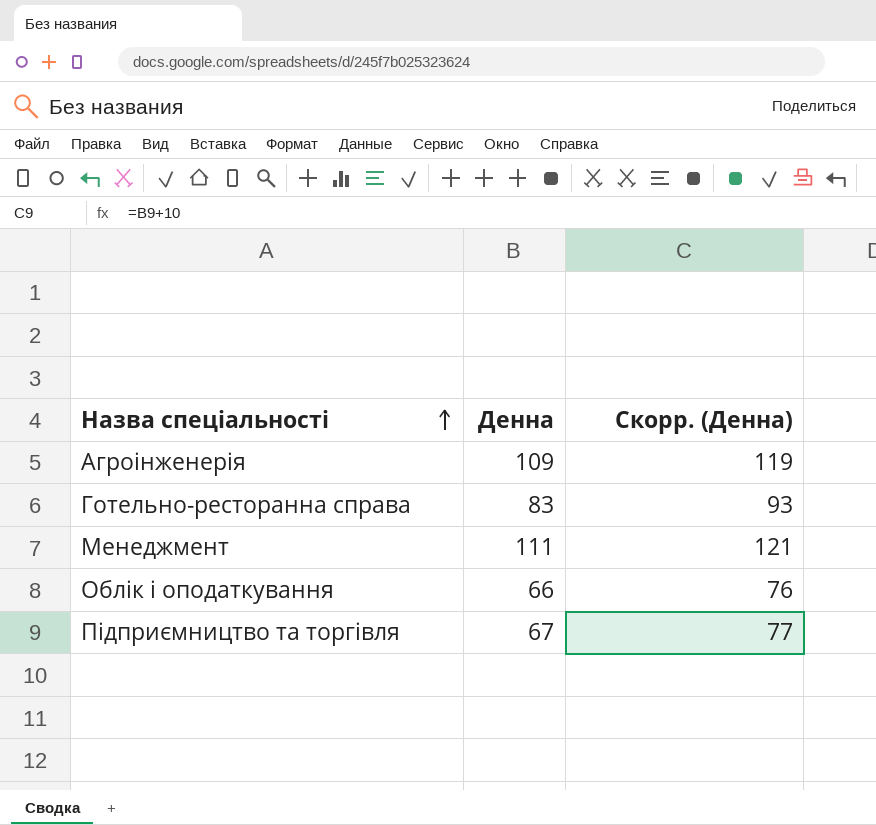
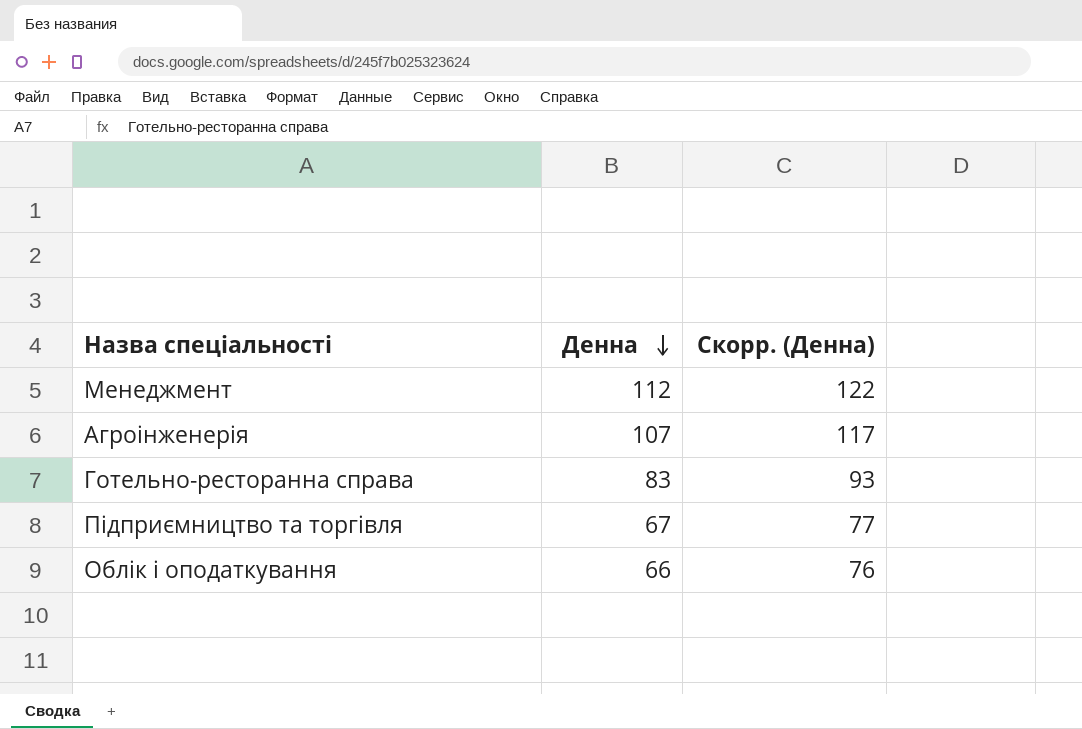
row order: Назва спеціальності ascending -> Денна descending
Менеджмент | Денна: 111 -> 112
Менеджмент | Скорр. (Денна): 121 -> 122
Агроінженерія | Денна: 109 -> 107
Агроінженерія | Скорр. (Денна): 119 -> 117

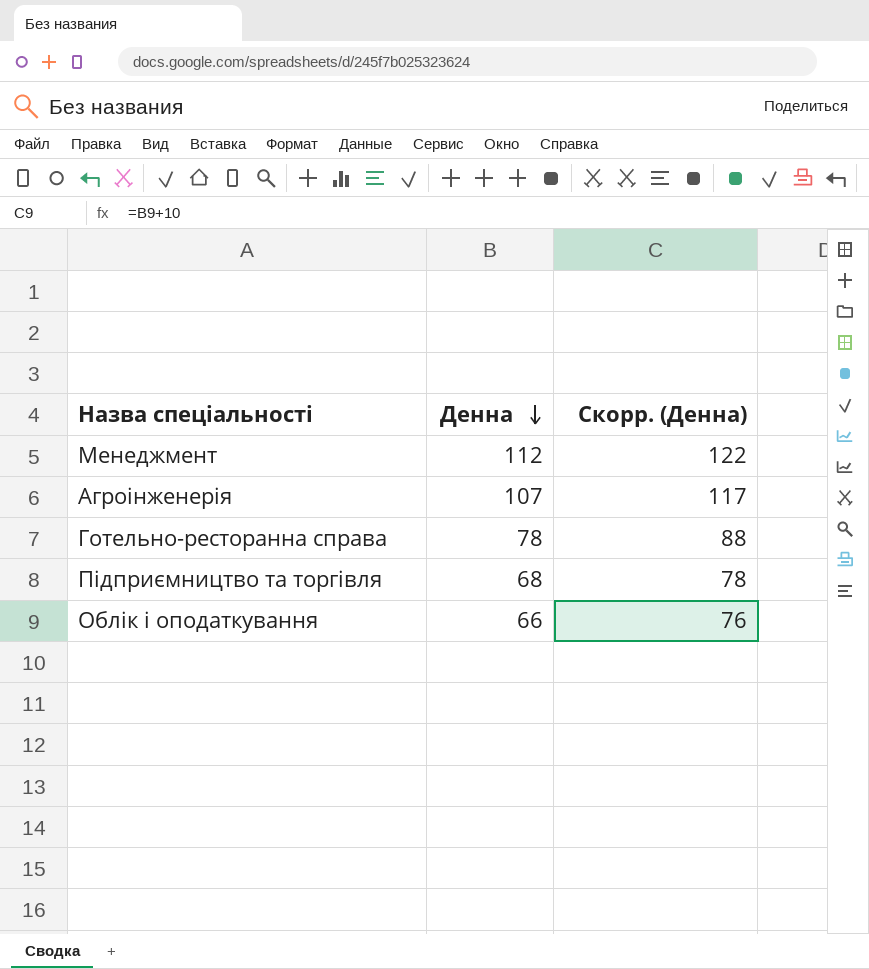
Готельно-ресторанна справа | Денна: 83 -> 78
Готельно-ресторанна справа | Скорр. (Денна): 93 -> 88
Підприємництво та торгівля | Денна: 67 -> 68
Підприємництво та торгівля | Скорр. (Денна): 77 -> 78

